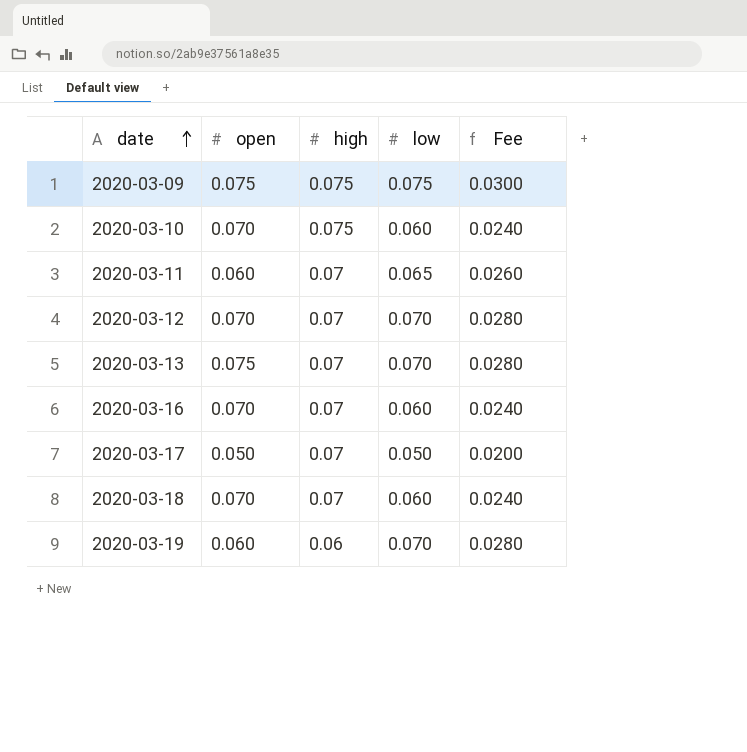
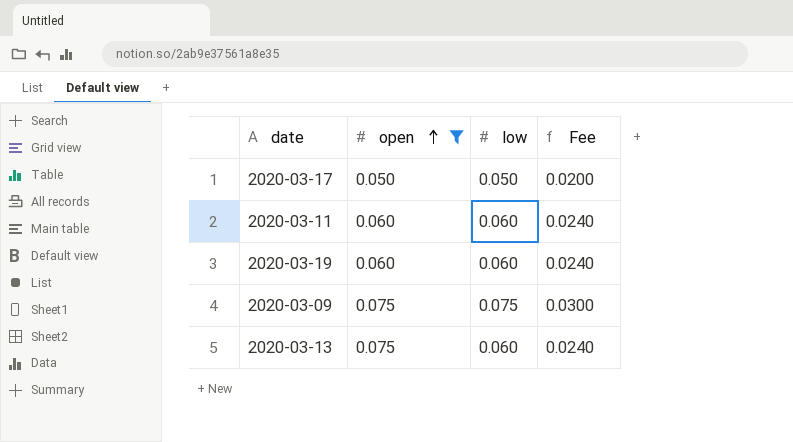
filter: none -> open != 0.070
row order: date ascending -> open ascending
column high | position: 3 -> none
2020-03-11 | low: 0.065 -> 0.060
2020-03-11 | Fee: 0.0260 -> 0.0240
2020-03-19 | low: 0.070 -> 0.060
2020-03-19 | Fee: 0.0280 -> 0.0240
2020-03-13 | low: 0.070 -> 0.060
2020-03-13 | Fee: 0.0280 -> 0.0240

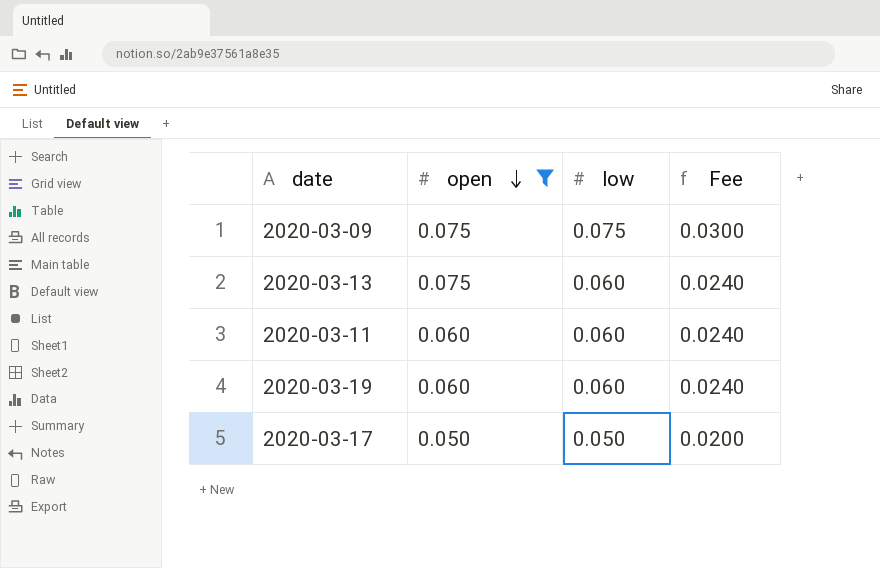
row order: open ascending -> open descending

